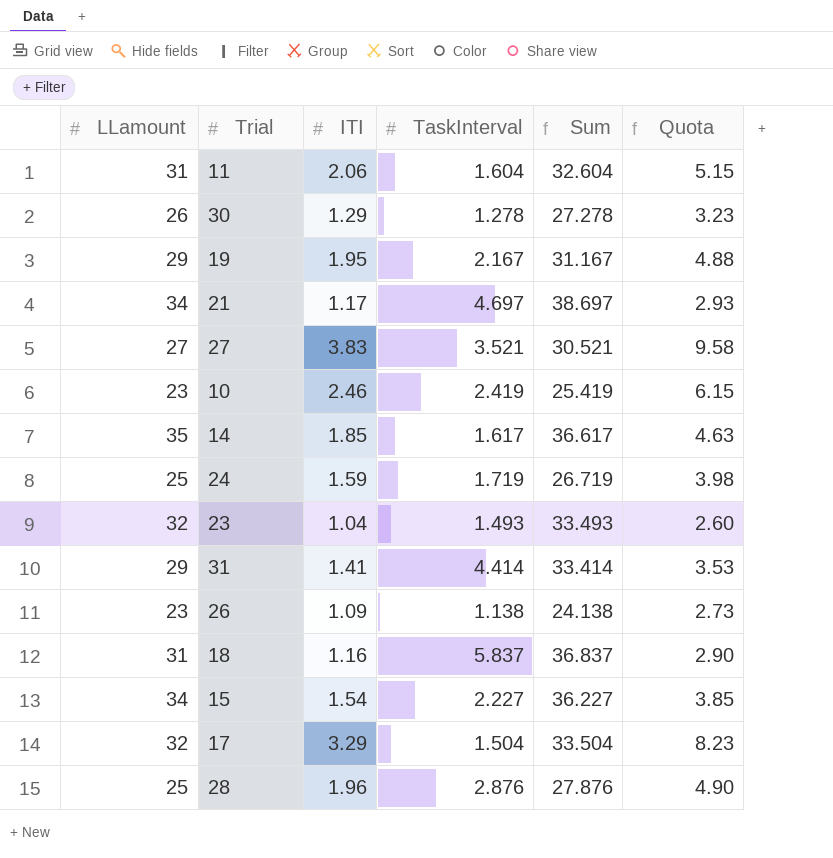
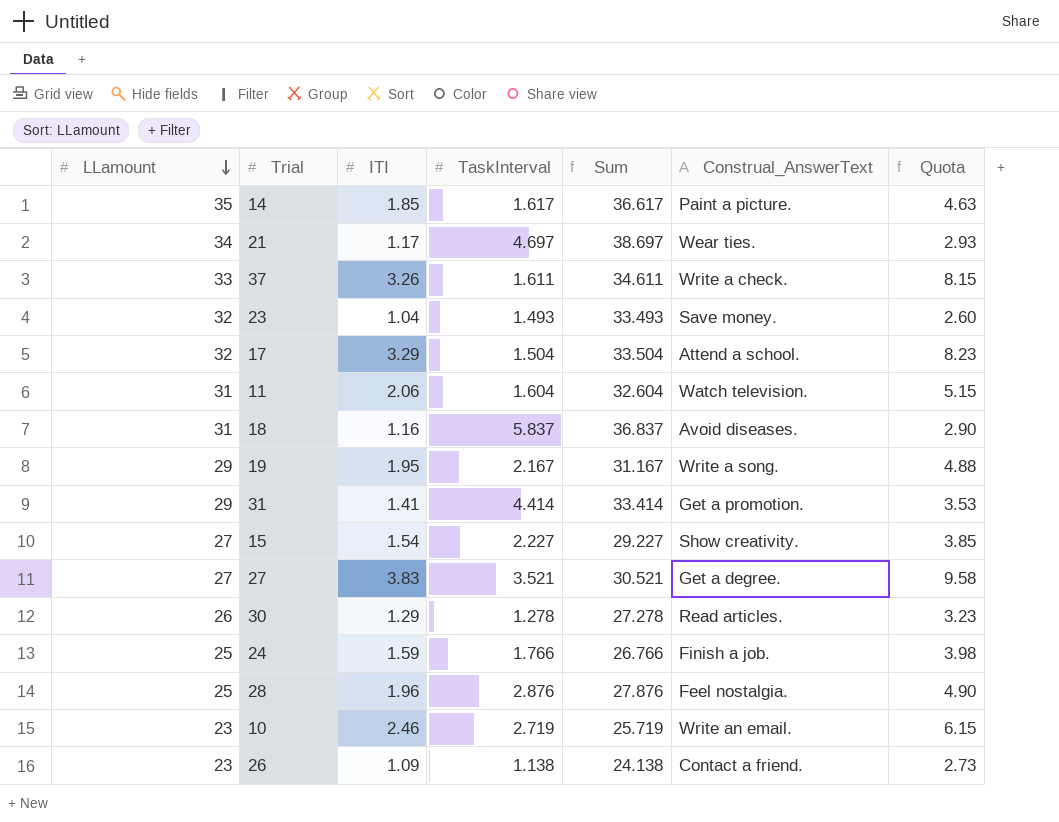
row order: none -> LLamount descending
column Construal_AnswerText | position: none -> 6
row 37: none -> 33 | 3.26 | 1.611 | 34.611 | Write a check. | 8.15
15 | LLamount: 34 -> 27
15 | Sum: 36.227 -> 29.227
24 | TaskInterval: 1.719 -> 1.766
24 | Sum: 26.719 -> 26.766
10 | TaskInterval: 2.419 -> 2.719
10 | Sum: 25.419 -> 25.719

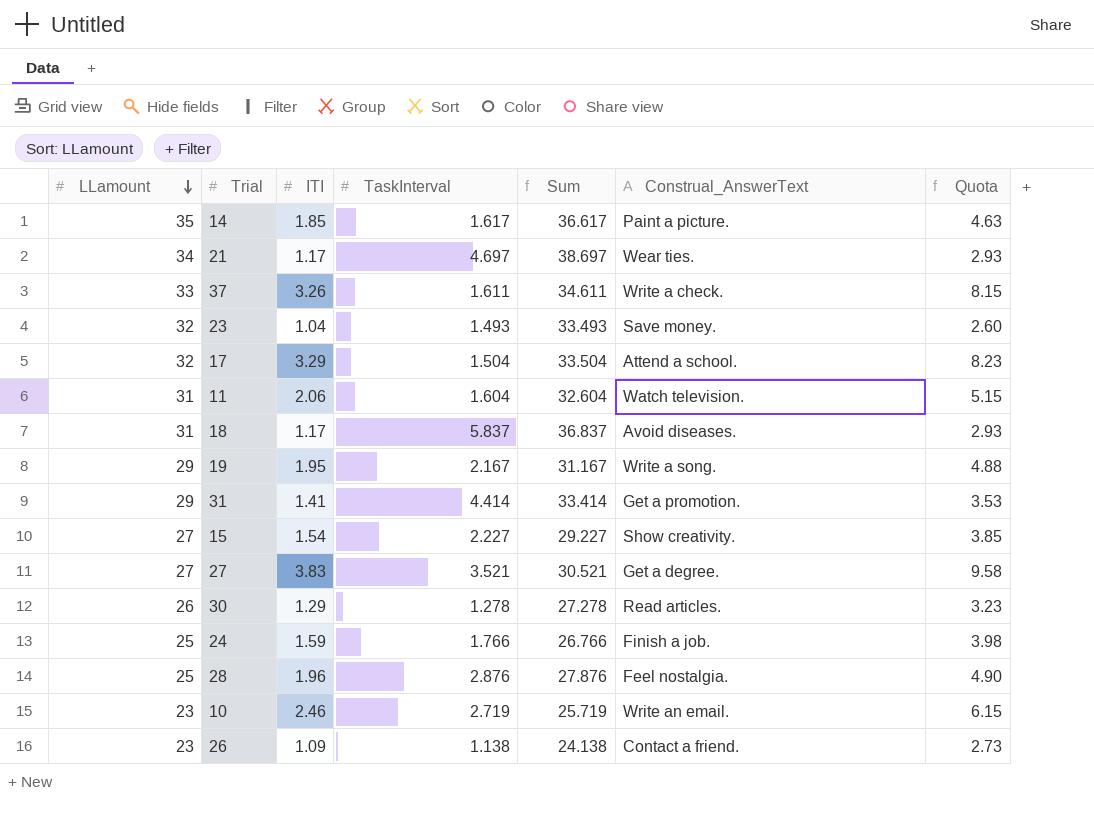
18 | ITI: 1.16 -> 1.17
18 | Quota: 2.90 -> 2.93

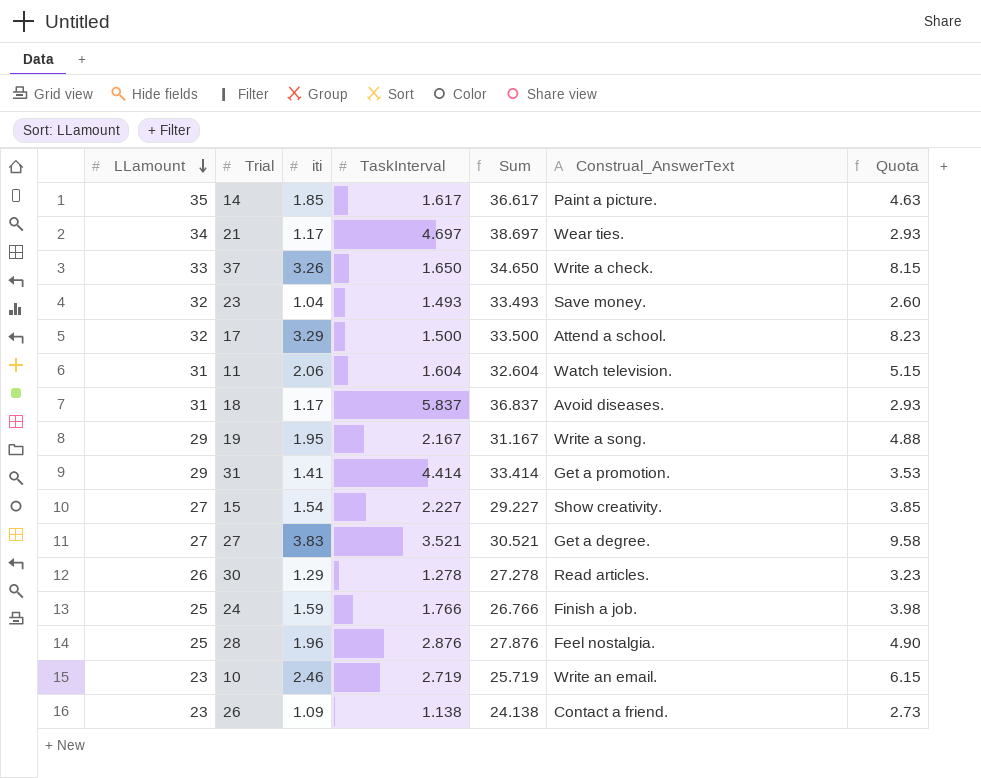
column name: ITI -> iti
37 | TaskInterval: 1.611 -> 1.650
37 | Sum: 34.611 -> 34.650
17 | TaskInterval: 1.504 -> 1.500
17 | Sum: 33.504 -> 33.500

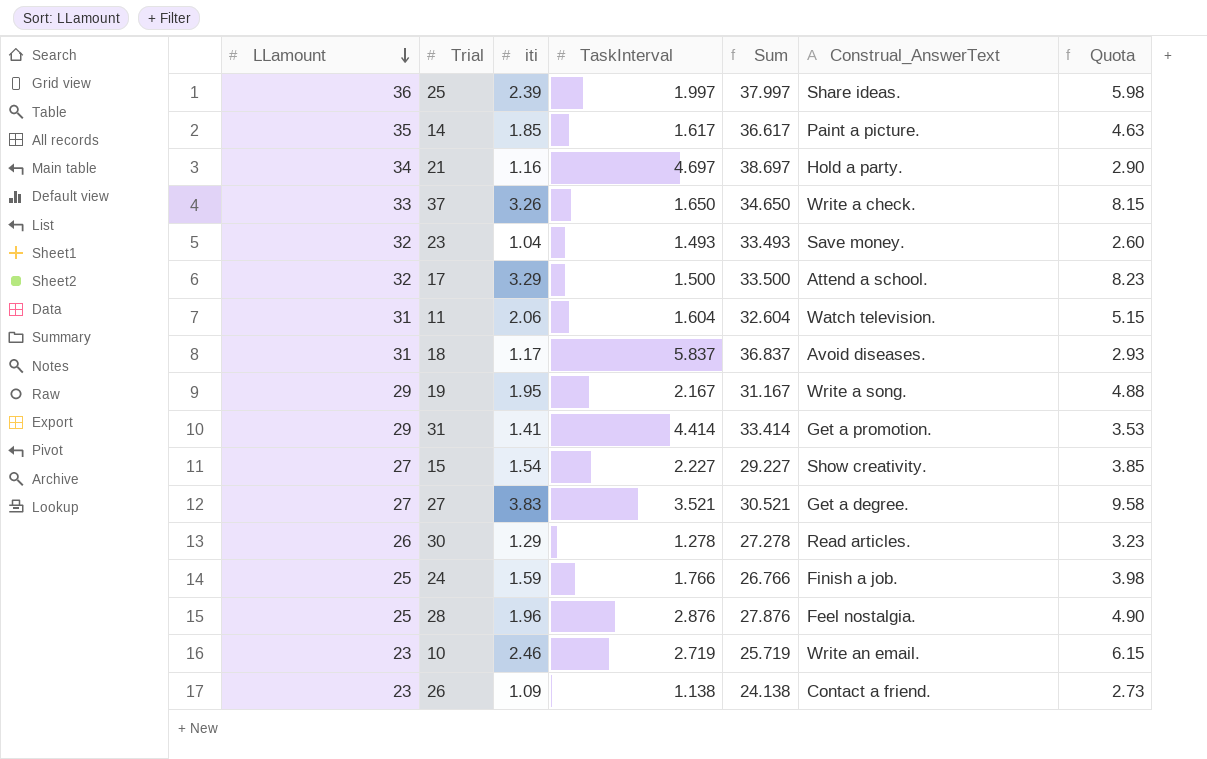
row 25: none -> 36 | 2.39 | 1.997 | 37.997 | Share ideas. | 5.98
21 | iti: 1.17 -> 1.16
21 | Construal_AnswerText: Wear ties. -> Hold a party.
21 | Quota: 2.93 -> 2.90

